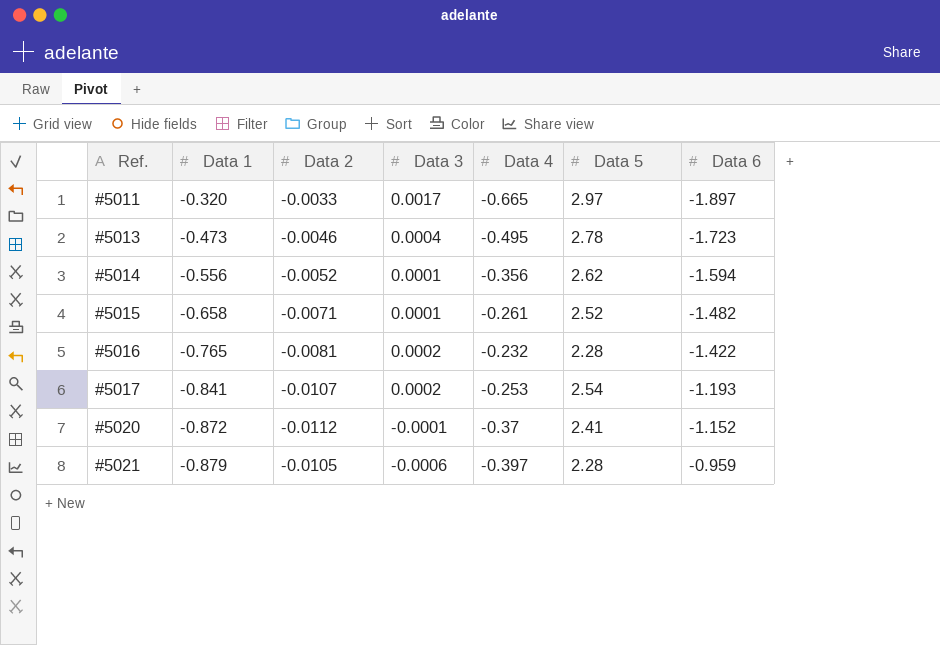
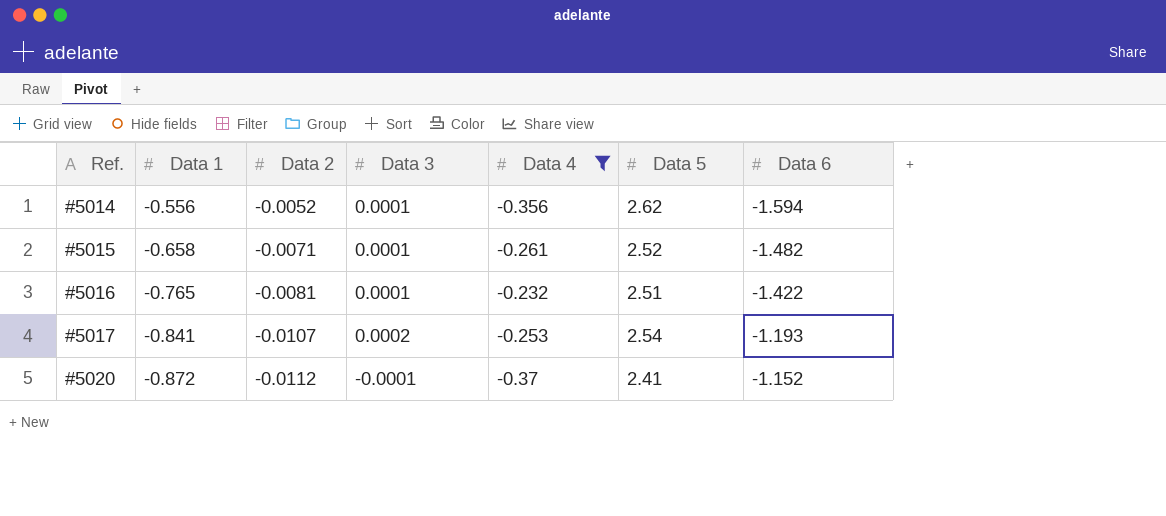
filter: none -> Data 4 >= -0.37
#5016 | Data 3: 0.0002 -> 0.0001
#5016 | Data 5: 2.28 -> 2.51

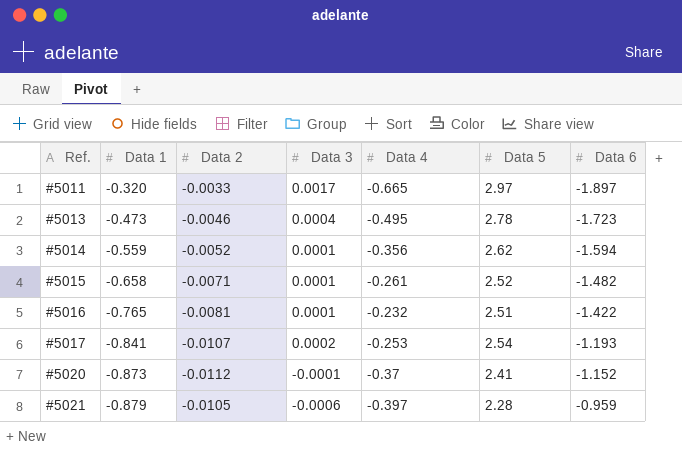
filter: Data 4 >= -0.37 -> none
#5014 | Data 1: -0.556 -> -0.559
#5020 | Data 1: -0.872 -> -0.873

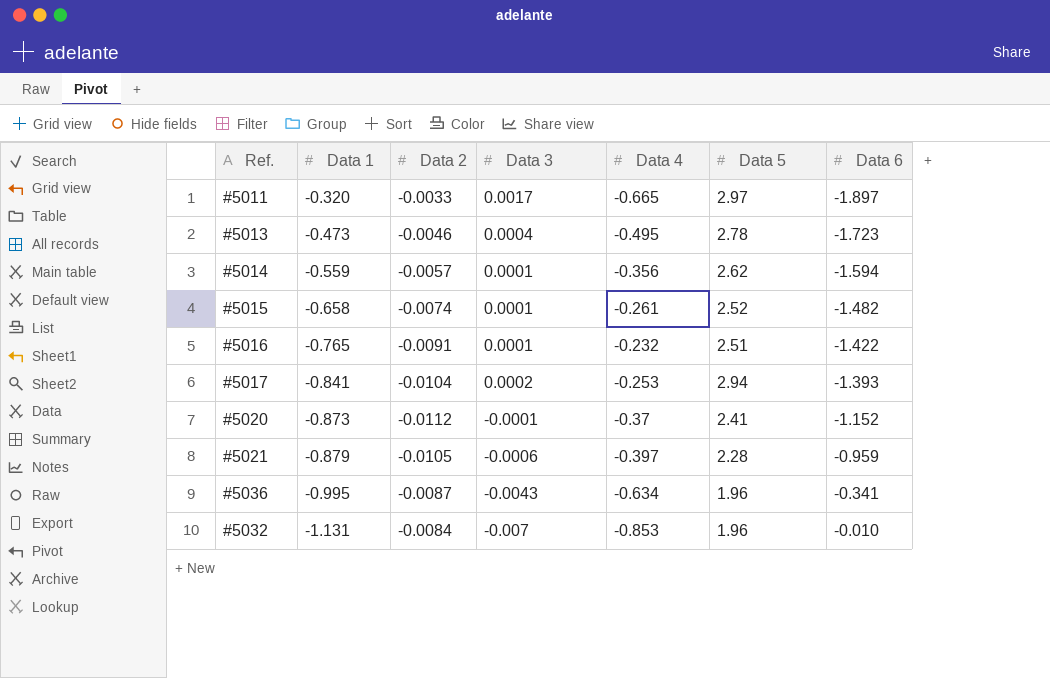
#5014 | Data 2: -0.0052 -> -0.0057
#5015 | Data 2: -0.0071 -> -0.0074
#5016 | Data 2: -0.0081 -> -0.0091
#5017 | Data 2: -0.0107 -> -0.0104
#5017 | Data 5: 2.54 -> 2.94
#5017 | Data 6: -1.193 -> -1.393
row #5036: none -> -0.995 | -0.0087 | -0.0043 | -0.634 | 1.96 | -0.341
row #5032: none -> -1.131 | -0.0084 | -0.007 | -0.853 | 1.96 | -0.010

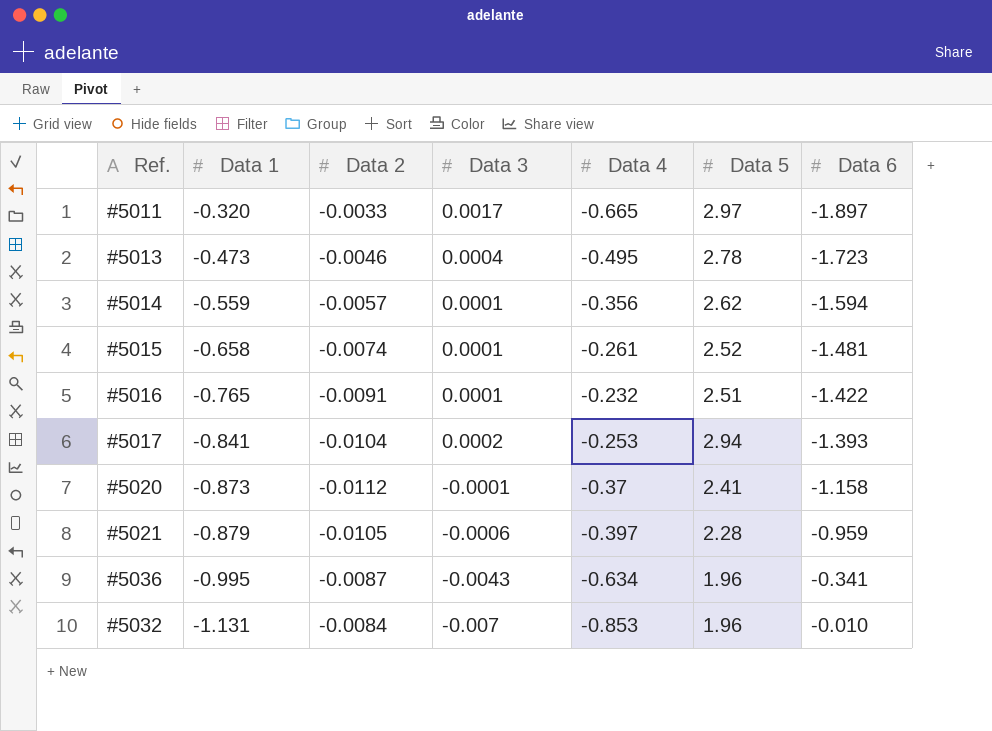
#5015 | Data 6: -1.482 -> -1.481
#5020 | Data 6: -1.152 -> -1.158

